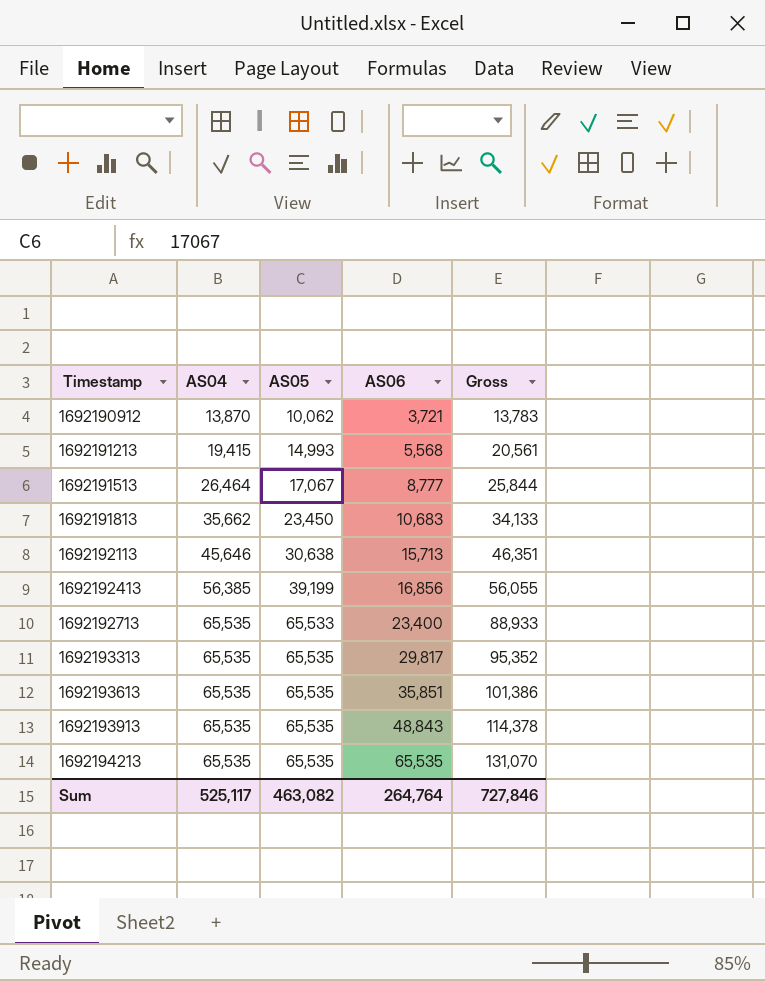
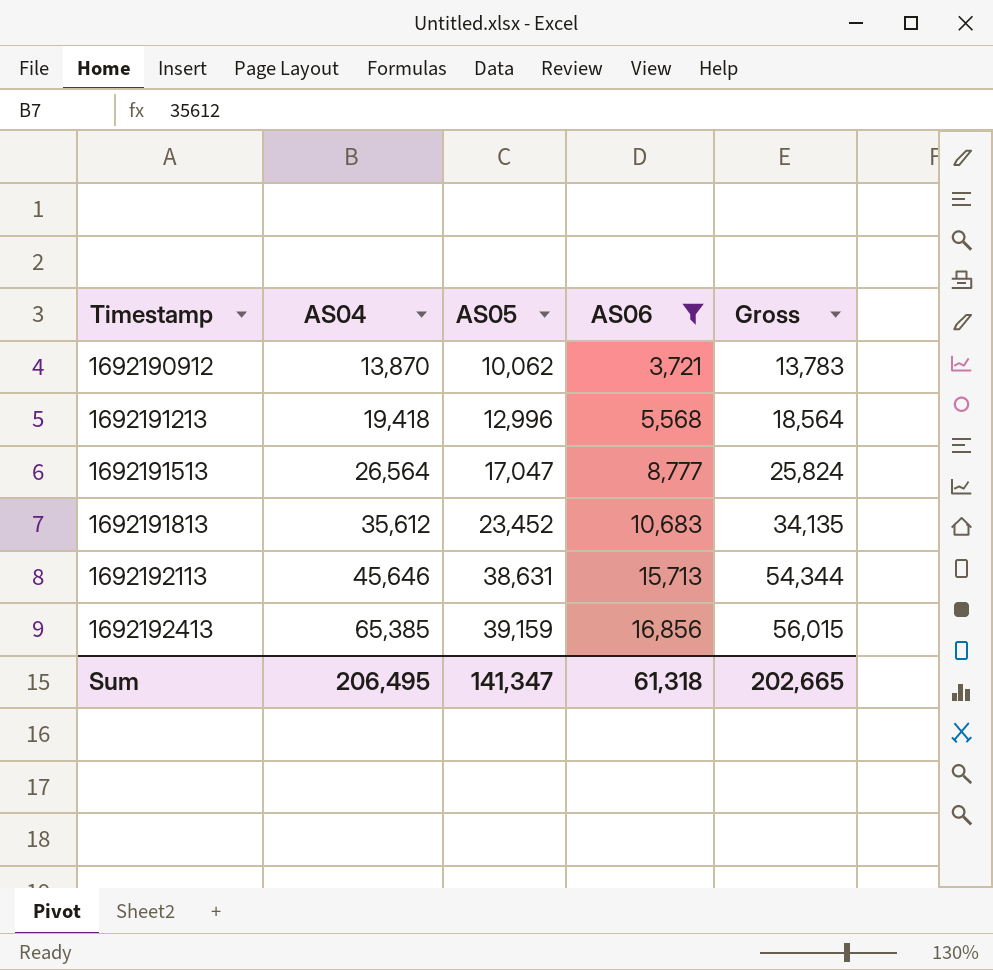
filter: none -> AS06 <= 16,856
1692191213 | AS04: 19,415 -> 19,418
1692191213 | AS05: 14,993 -> 12,996
1692191213 | Gross: 20,561 -> 18,564
1692191513 | AS04: 26,464 -> 26,564
1692191513 | AS05: 17,067 -> 17,047
1692191513 | Gross: 25,844 -> 25,824
1692191813 | AS04: 35,662 -> 35,612
1692191813 | AS05: 23,450 -> 23,452
1692191813 | Gross: 34,133 -> 34,135
1692192113 | AS05: 30,638 -> 38,631
1692192113 | Gross: 46,351 -> 54,344
1692192413 | AS04: 56,385 -> 65,385
1692192413 | AS05: 39,199 -> 39,159
1692192413 | Gross: 56,055 -> 56,015
Sum | AS04: 525,117 -> 206,495
Sum | AS05: 463,082 -> 141,347
Sum | AS06: 264,764 -> 61,318
Sum | Gross: 727,846 -> 202,665

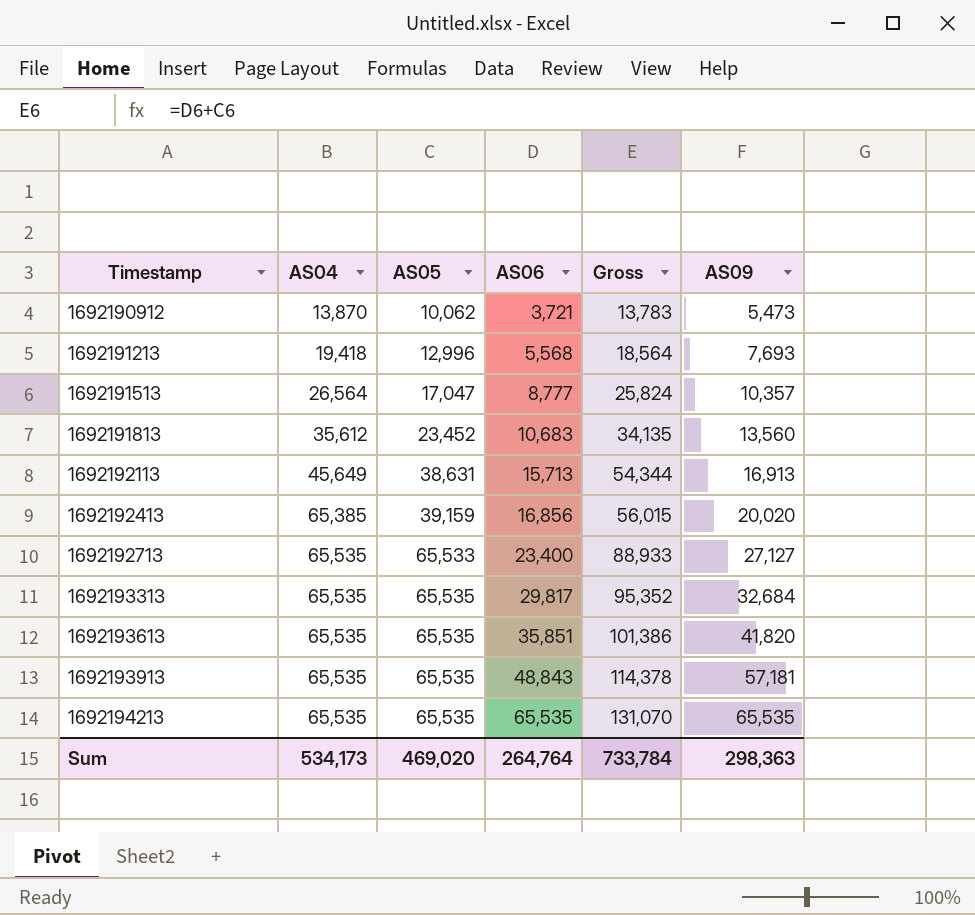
filter: AS06 <= 16,856 -> none
column AS09 | position: none -> 6
1692192113 | AS04: 45,646 -> 45,649
Sum | AS04: 206,495 -> 534,173
Sum | AS05: 141,347 -> 469,020
Sum | AS06: 61,318 -> 264,764
Sum | Gross: 202,665 -> 733,784

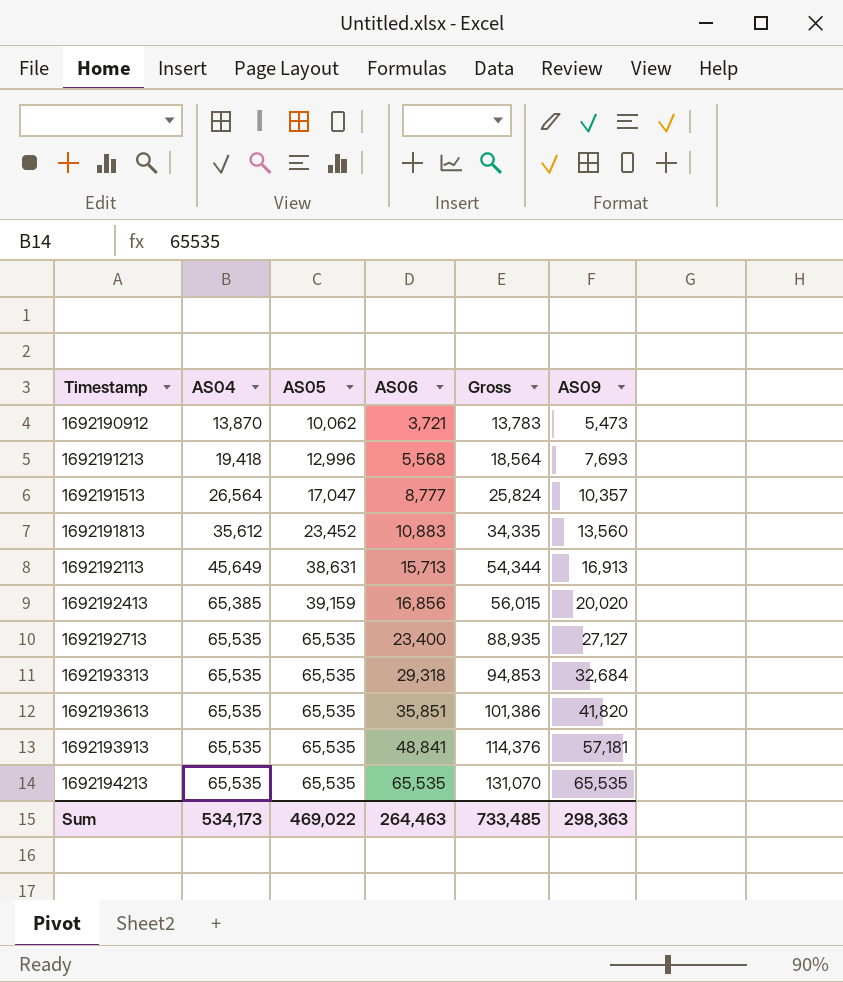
1692191813 | AS06: 10,683 -> 10,883
1692191813 | Gross: 34,135 -> 34,335
1692192713 | AS05: 65,533 -> 65,535
1692192713 | Gross: 88,933 -> 88,935
1692193313 | AS06: 29,817 -> 29,318
1692193313 | Gross: 95,352 -> 94,853
1692193913 | AS06: 48,843 -> 48,841
1692193913 | Gross: 114,378 -> 114,376
Sum | AS05: 469,020 -> 469,022
Sum | AS06: 264,764 -> 264,463
Sum | Gross: 733,784 -> 733,485

